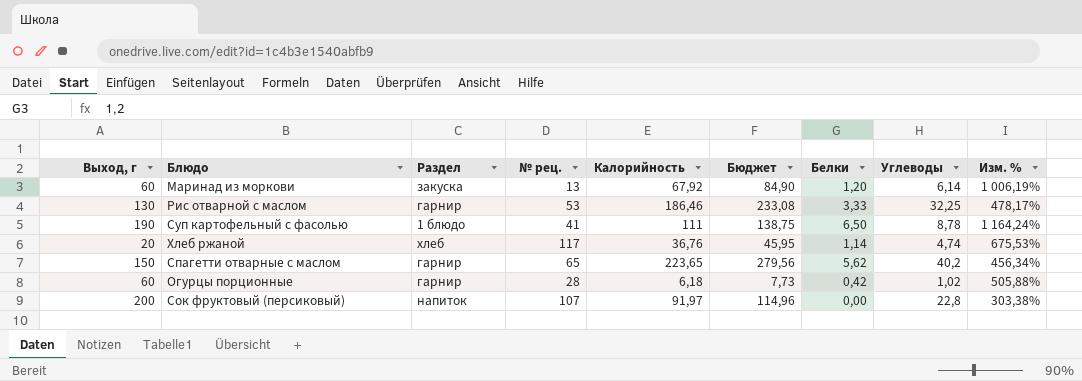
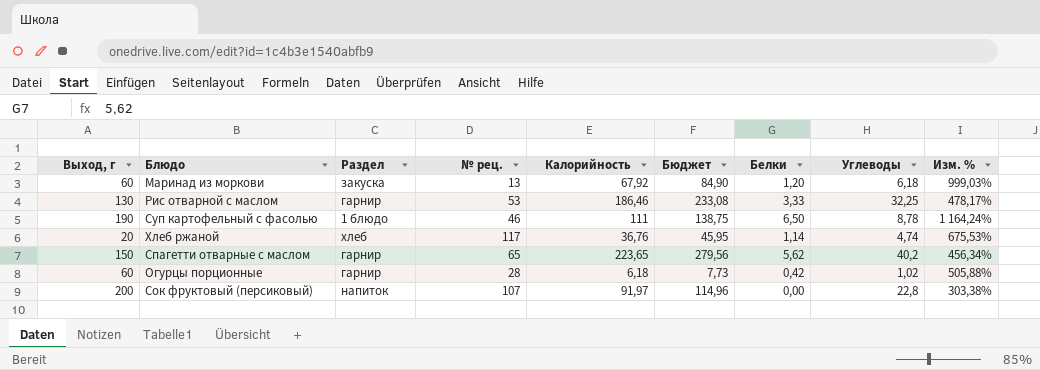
Маринад из моркови | Углеводы: 6,14 -> 6,18
Маринад из моркови | Изм. %: 1 006,19% -> 999,03%
Суп картофельный с фасолью | № рец.: 41 -> 46

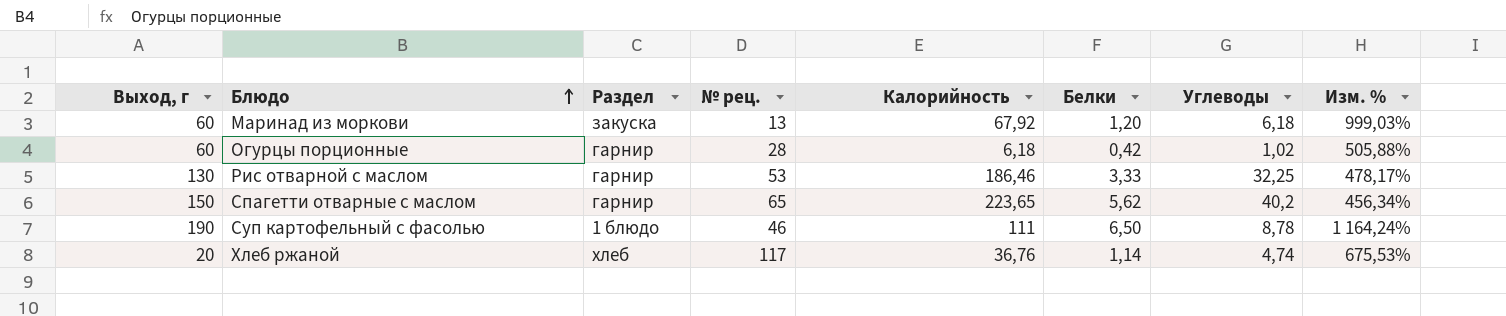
row order: none -> Блюдо ascending
column Бюджет | formula: [Калорийность] * 1,25 -> none
row Сок фруктовый (персиковый): 200 | напиток | 107 | 91,97 | 114,96 | 0,00 | 22,8 | 303,38% -> none

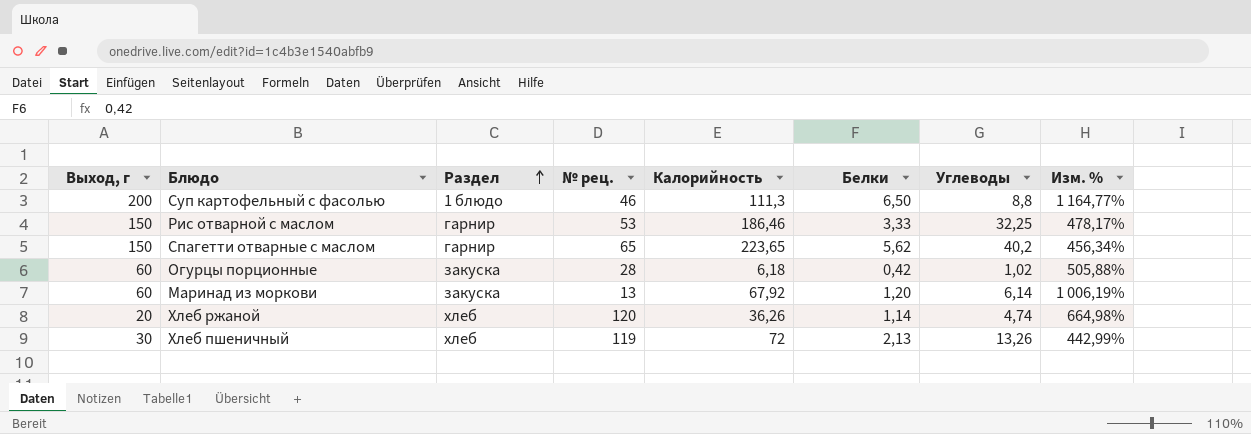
row order: Блюдо ascending -> Раздел ascending
Суп картофельный с фасолью | Выход, г: 190 -> 200
Суп картофельный с фасолью | Калорийность: 111 -> 111,3
Суп картофельный с фасолью | Углеводы: 8,78 -> 8,8
Суп картофельный с фасолью | Изм. %: 1 164,24% -> 1 164,77%
Рис отварной с маслом | Выход, г: 130 -> 150
Огурцы порционные | Раздел: гарнир -> закуска
Маринад из моркови | Углеводы: 6,18 -> 6,14
Маринад из моркови | Изм. %: 999,03% -> 1 006,19%
Хлеб ржаной | № рец.: 117 -> 120
Хлеб ржаной | Калорийность: 36,76 -> 36,26
Хлеб ржаной | Изм. %: 675,53% -> 664,98%
row Хлеб пшеничный: none -> 30 | хлеб | 119 | 72 | 2,13 | 13,26 | 442,99%

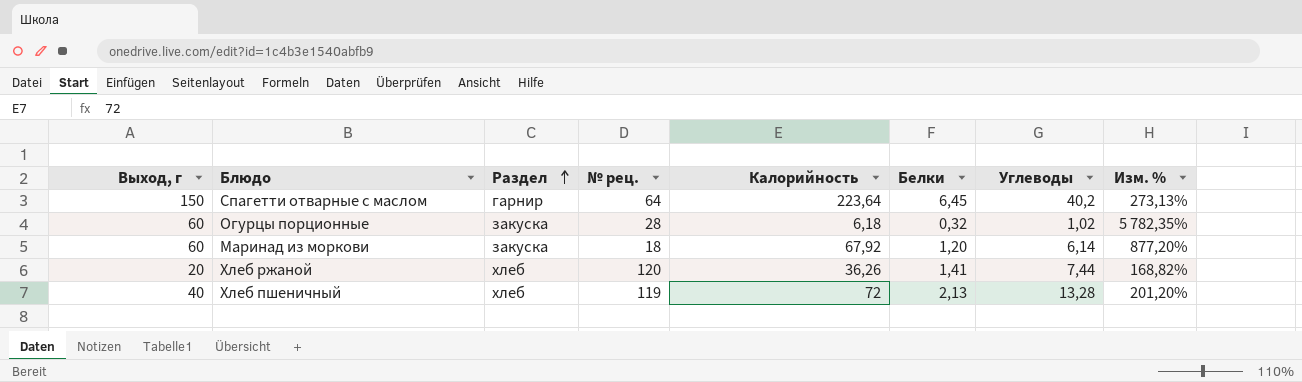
column Изм. % | formula: ([Калорийность] - [Углеводы]) / [Углеводы] -> ([Выход, г] - [Углеводы]) / [Углеводы]
row Суп картофельный с фасолью: 200 | 1 блюдо | 46 | 111,3 | 6,50 | 8,8 | 1 164,77% -> none
row Рис отварной с маслом: 150 | гарнир | 53 | 186,46 | 3,33 | 32,25 | 478,17% -> none
Спагетти отварные с маслом | № рец.: 65 -> 64
Спагетти отварные с маслом | Калорийность: 223,65 -> 223,64
Спагетти отварные с маслом | Белки: 5,62 -> 6,45
Огурцы порционные | Белки: 0,42 -> 0,32
Маринад из моркови | № рец.: 13 -> 18
Хлеб ржаной | Белки: 1,14 -> 1,41
Хлеб ржаной | Углеводы: 4,74 -> 7,44
Хлеб пшеничный | Выход, г: 30 -> 40
Хлеб пшеничный | Углеводы: 13,26 -> 13,28

